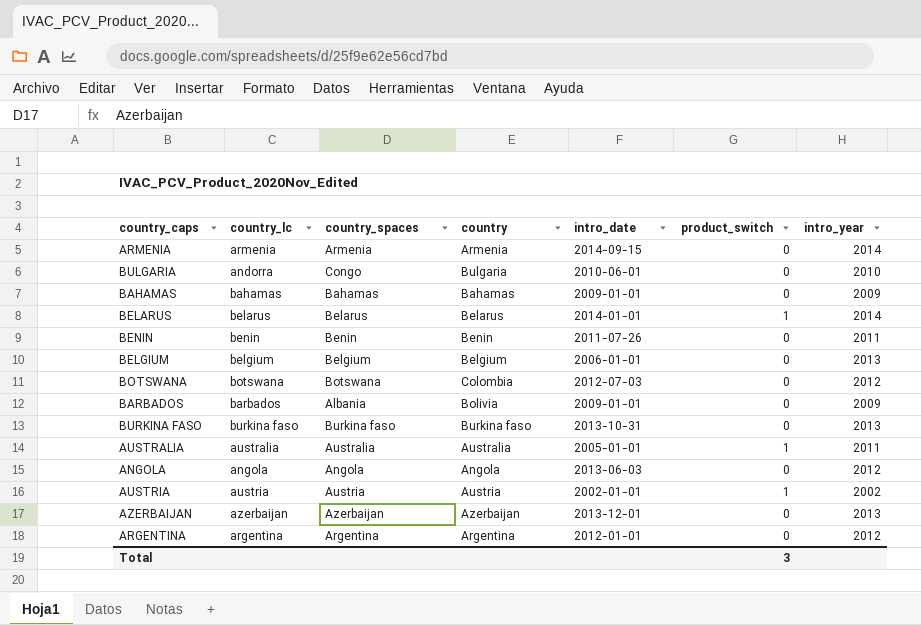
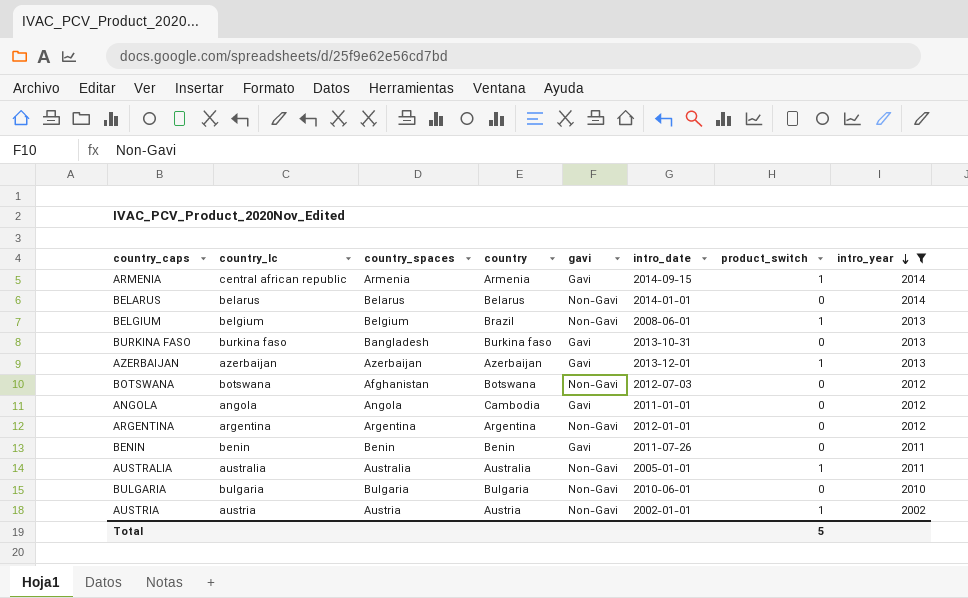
filter: none -> intro_year != 2009
row order: none -> intro_year descending
column gavi | position: none -> 5
ARMENIA | country_lc: armenia -> central african republic
ARMENIA | product_switch: 0 -> 1
BELARUS | product_switch: 1 -> 0
BELGIUM | country: Belgium -> Brazil
BELGIUM | intro_date: 2006-01-01 -> 2008-06-01
BELGIUM | product_switch: 0 -> 1
BURKINA FASO | country_spaces: Burkina faso -> Bangladesh
AZERBAIJAN | product_switch: 0 -> 1
BOTSWANA | country_spaces: Botswana -> Afghanistan
BOTSWANA | country: Colombia -> Botswana
ANGOLA | country: Angola -> Cambodia
ANGOLA | intro_date: 2013-06-03 -> 2011-01-01
BULGARIA | country_lc: andorra -> bulgaria
BULGARIA | country_spaces: Congo -> Bulgaria
Total | product_switch: 3 -> 5

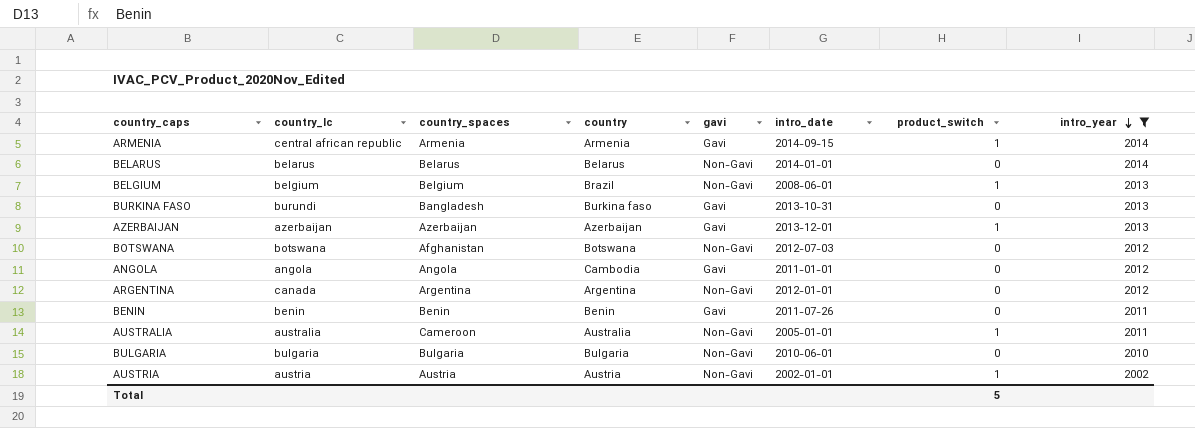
BURKINA FASO | country_lc: burkina faso -> burundi
ARGENTINA | country_lc: argentina -> canada
AUSTRALIA | country_spaces: Australia -> Cameroon

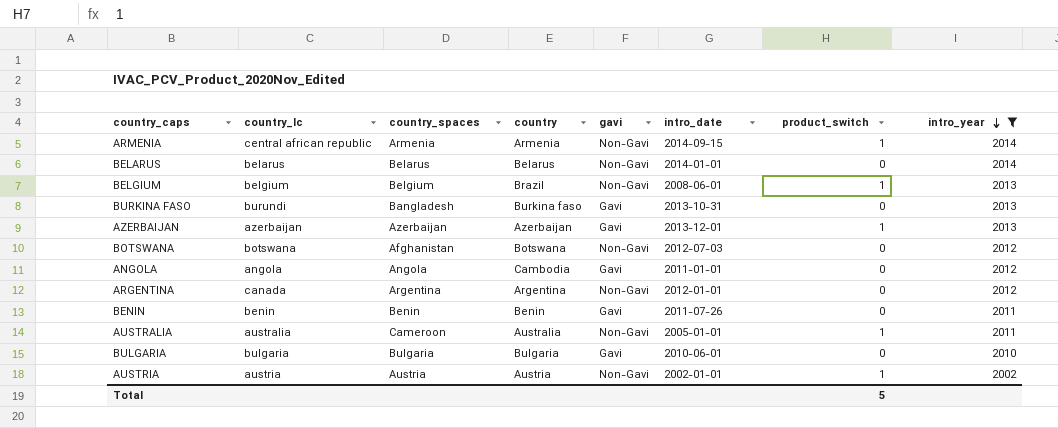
ARMENIA | gavi: Gavi -> Non-Gavi
BULGARIA | gavi: Non-Gavi -> Gavi

